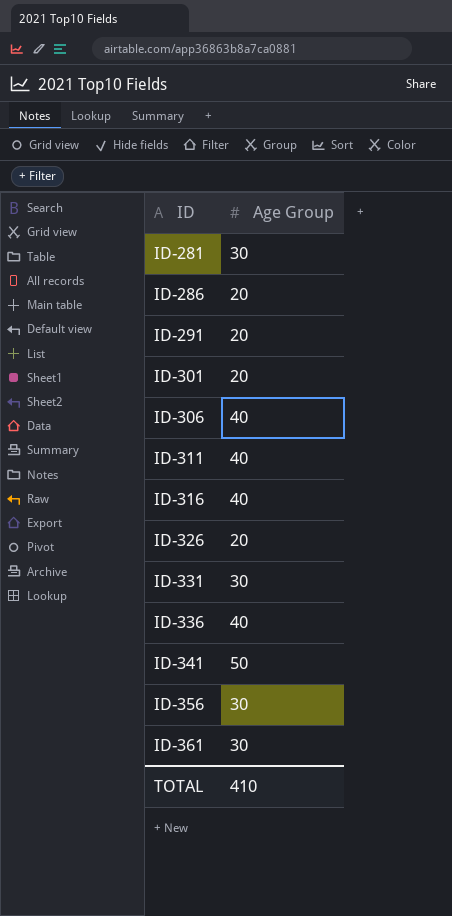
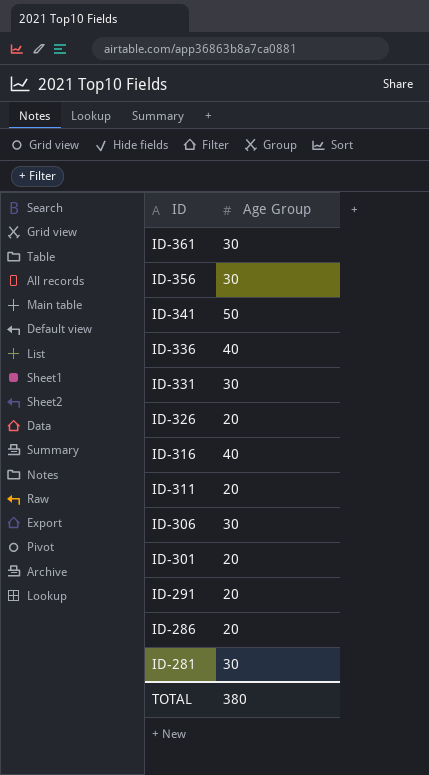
row order: ID ascending -> ID descending
ID-311 | Age Group: 40 -> 20
ID-306 | Age Group: 40 -> 30
TOTAL | Age Group: 410 -> 380

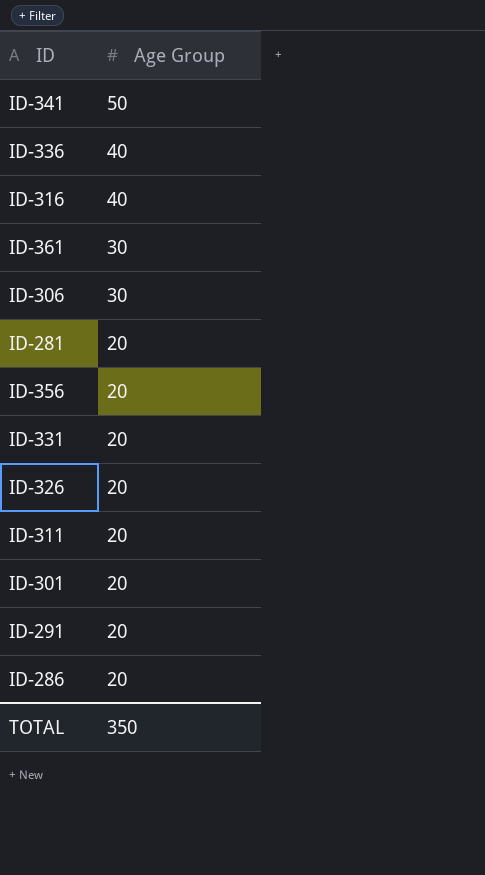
row order: ID descending -> Age Group descending
ID-281 | Age Group: 30 -> 20
ID-356 | Age Group: 30 -> 20
ID-331 | Age Group: 30 -> 20
TOTAL | Age Group: 380 -> 350

